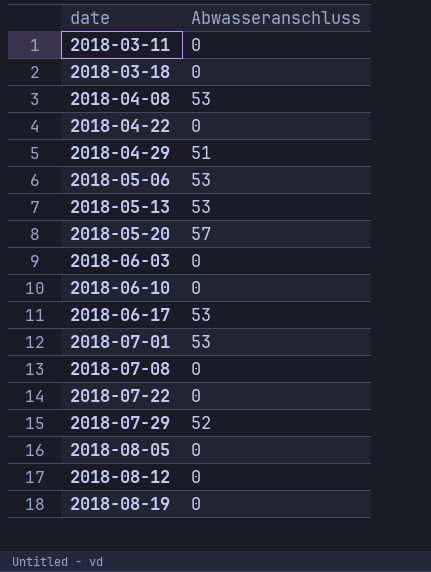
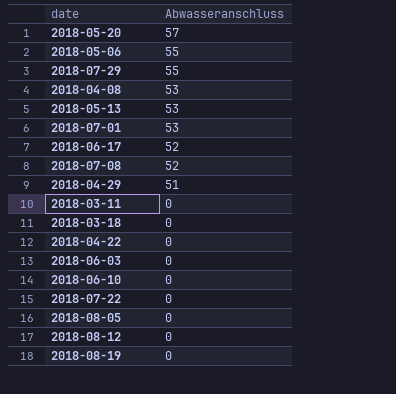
row order: date ascending -> Abwasseranschluss descending
2018-05-06 | Abwasseranschluss: 53 -> 55
2018-07-29 | Abwasseranschluss: 52 -> 55
2018-06-17 | Abwasseranschluss: 53 -> 52
2018-07-08 | Abwasseranschluss: 0 -> 52

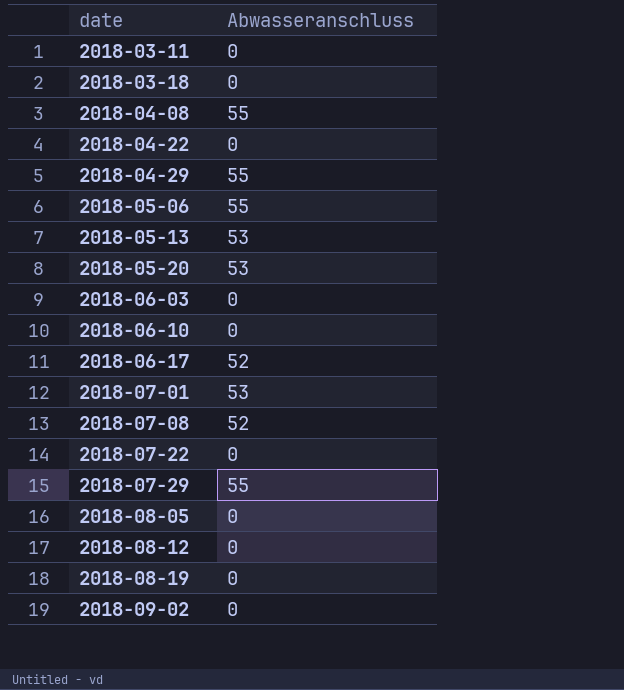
row order: Abwasseranschluss descending -> date ascending
2018-04-08 | Abwasseranschluss: 53 -> 55
2018-04-29 | Abwasseranschluss: 51 -> 55
2018-05-20 | Abwasseranschluss: 57 -> 53
row 2018-09-02: none -> 0

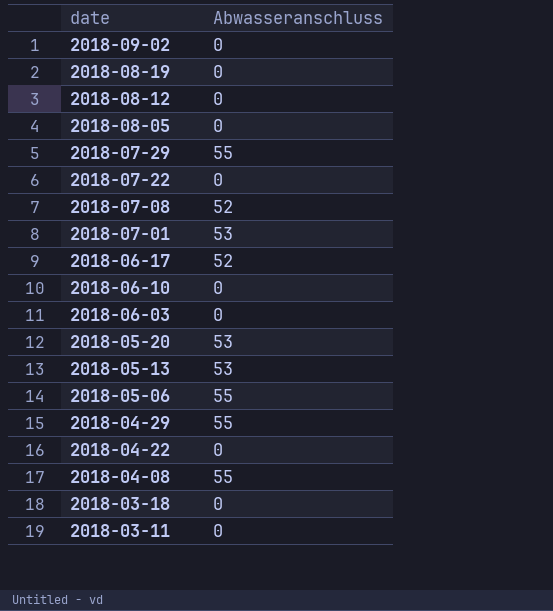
row order: date ascending -> date descending

